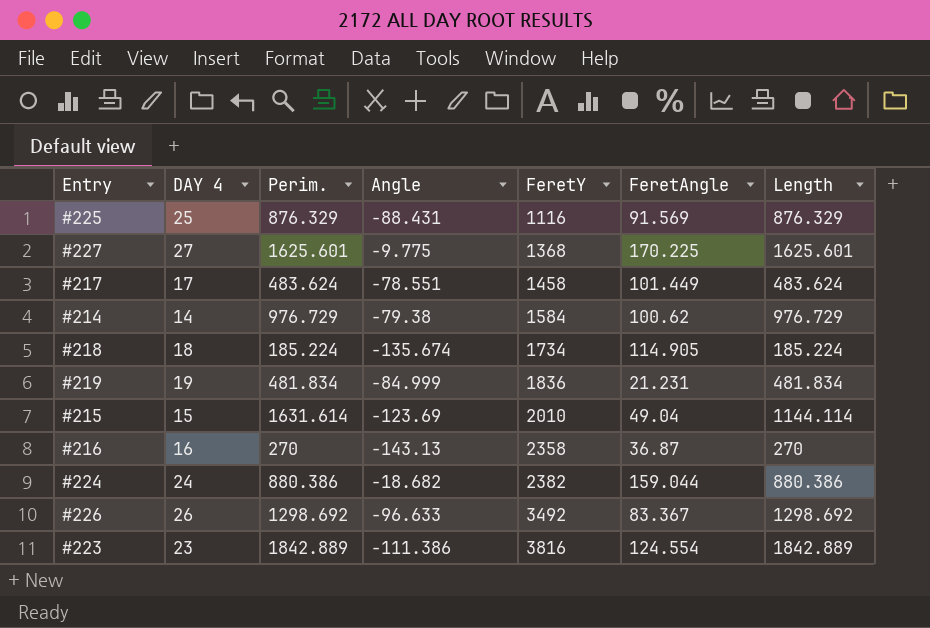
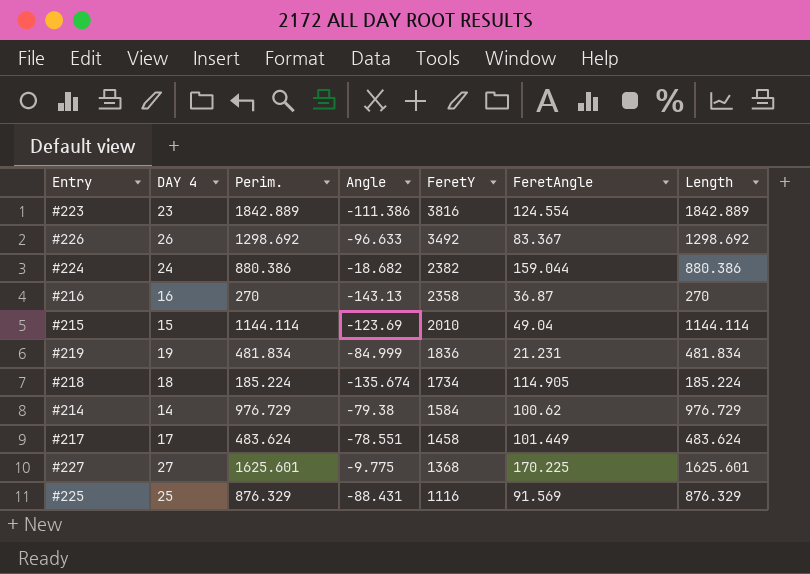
row order: FeretY ascending -> FeretY descending
#215 | Perim.: 1631.614 -> 1144.114

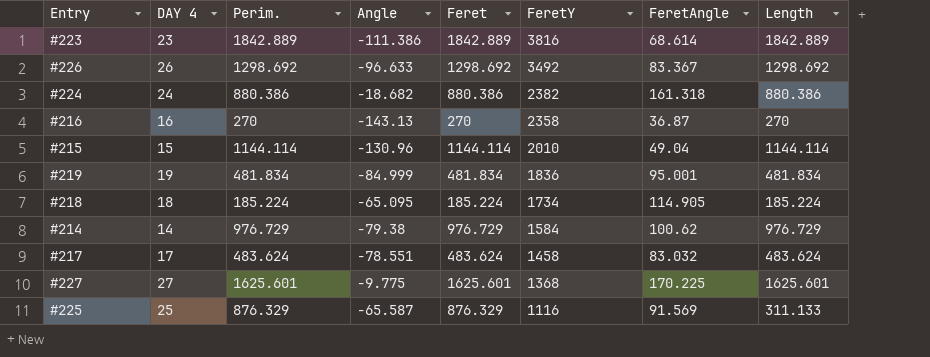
column Feret | position: none -> 5
#223 | FeretAngle: 124.554 -> 68.614
#224 | FeretAngle: 159.044 -> 161.318
#215 | Angle: -123.69 -> -130.96
#219 | FeretAngle: 21.231 -> 95.001
#218 | Angle: -135.674 -> -65.095
#217 | FeretAngle: 101.449 -> 83.032
#225 | Angle: -88.431 -> -65.587
#225 | Length: 876.329 -> 311.133

